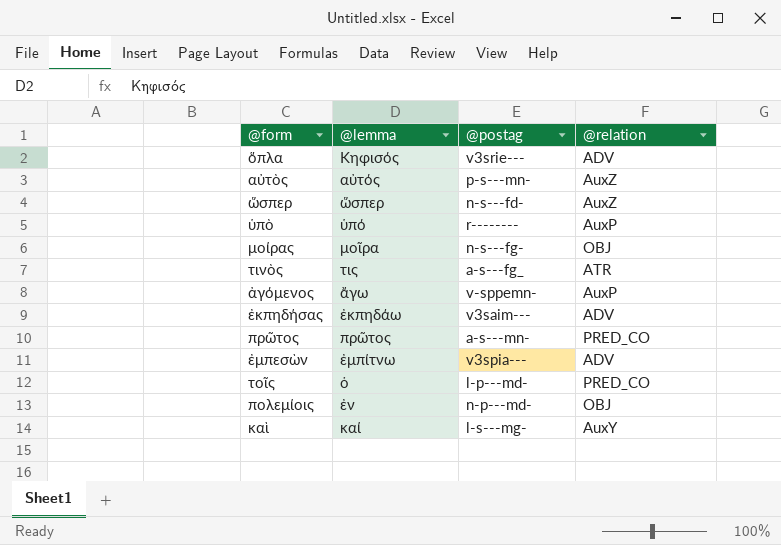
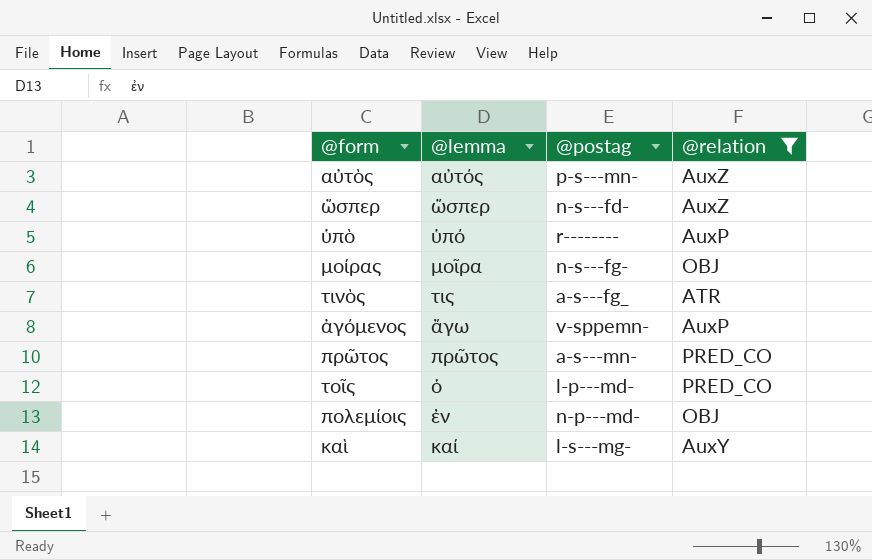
filter: none -> @relation != ADV

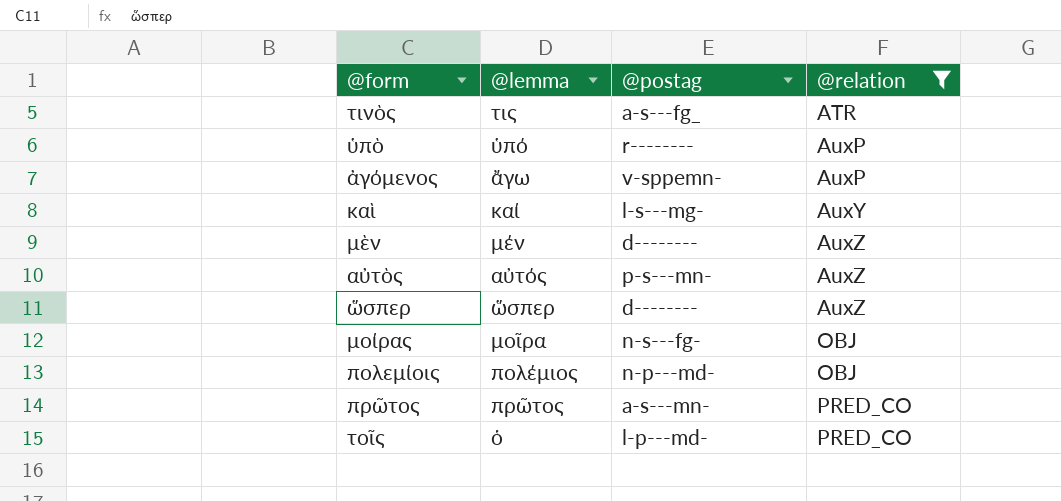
row order: none -> @relation ascending
row μὲν: none -> μέν | d-------- | AuxZ
ὥσπερ | @postag: n-s---fd- -> d--------
πολεμίοις | @lemma: ἐν -> πολέμιος

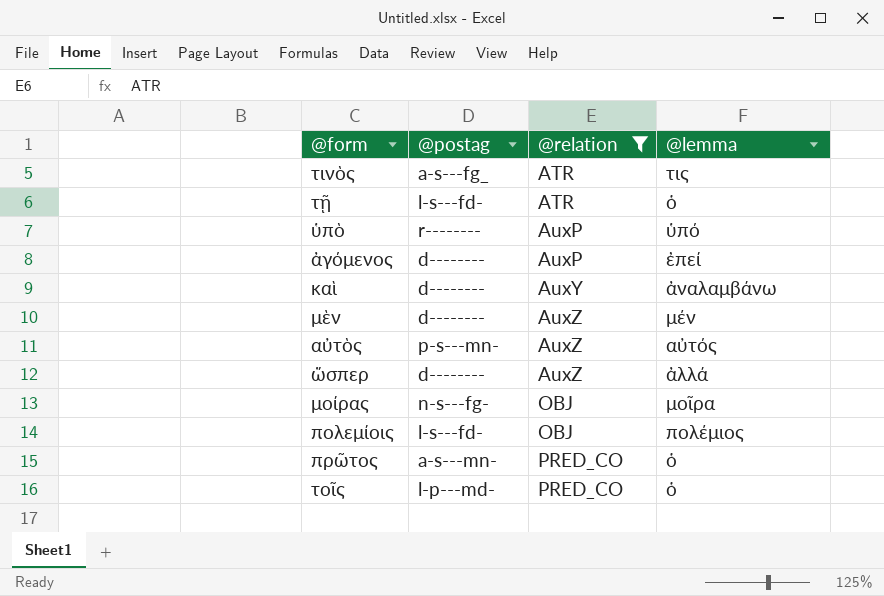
column @lemma | position: 2 -> 4
row τῇ: none -> l-s---fd- | ATR | ὁ
ἀγόμενος | @postag: v-sppemn- -> d--------
ἀγόμενος | @lemma: ἄγω -> ἐπεί
καὶ | @postag: l-s---mg- -> d--------
καὶ | @lemma: καί -> ἀναλαμβάνω
ὥσπερ | @lemma: ὥσπερ -> ἀλλά
πολεμίοις | @postag: n-p---md- -> l-s---fd-
πρῶτος | @lemma: πρῶτος -> ὁ

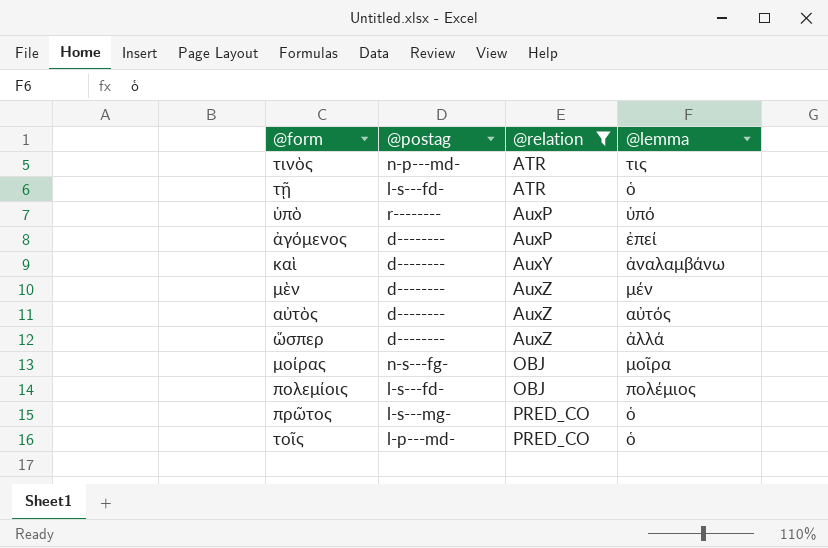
τινὸς | @postag: a-s---fg_ -> n-p---md-
αὐτὸς | @postag: p-s---mn- -> d--------
πρῶτος | @postag: a-s---mn- -> l-s---mg-

